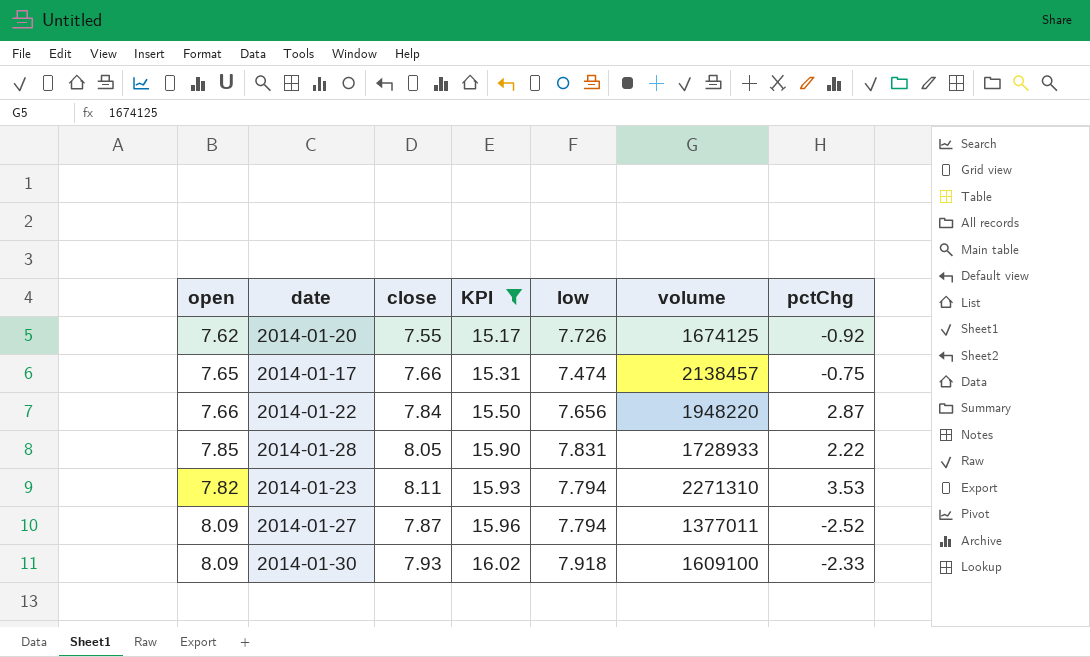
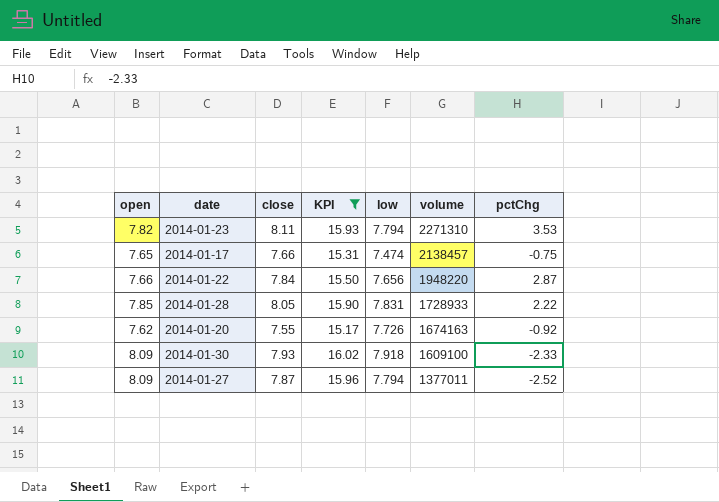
row order: KPI ascending -> volume descending
2014-01-20 | volume: 1674125 -> 1674163

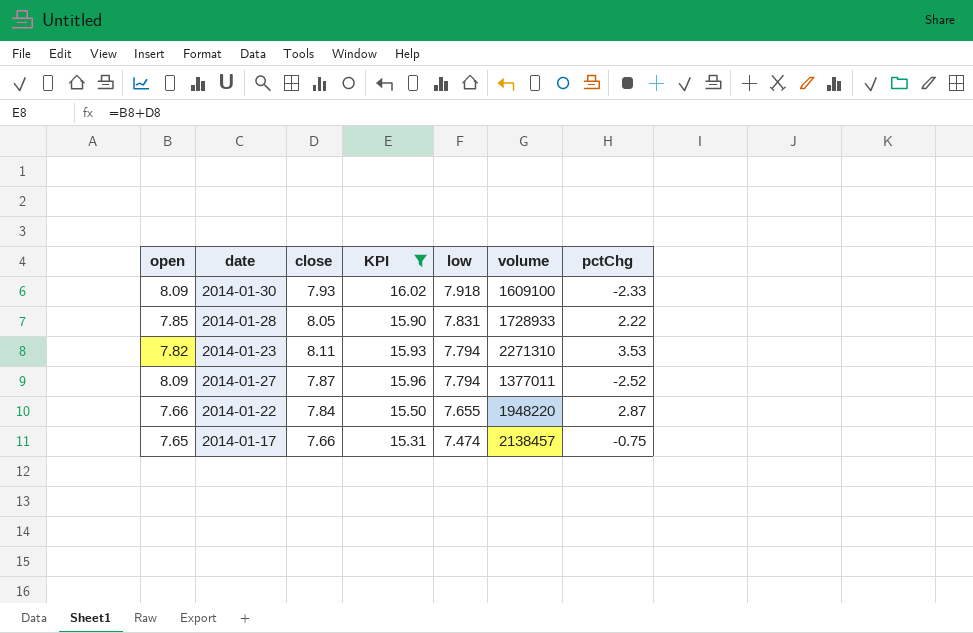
row order: volume descending -> low descending
row 2014-01-20: 7.62 | 7.55 | 15.17 | 7.726 | 1674163 | -0.92 -> none
2014-01-22 | low: 7.656 -> 7.655

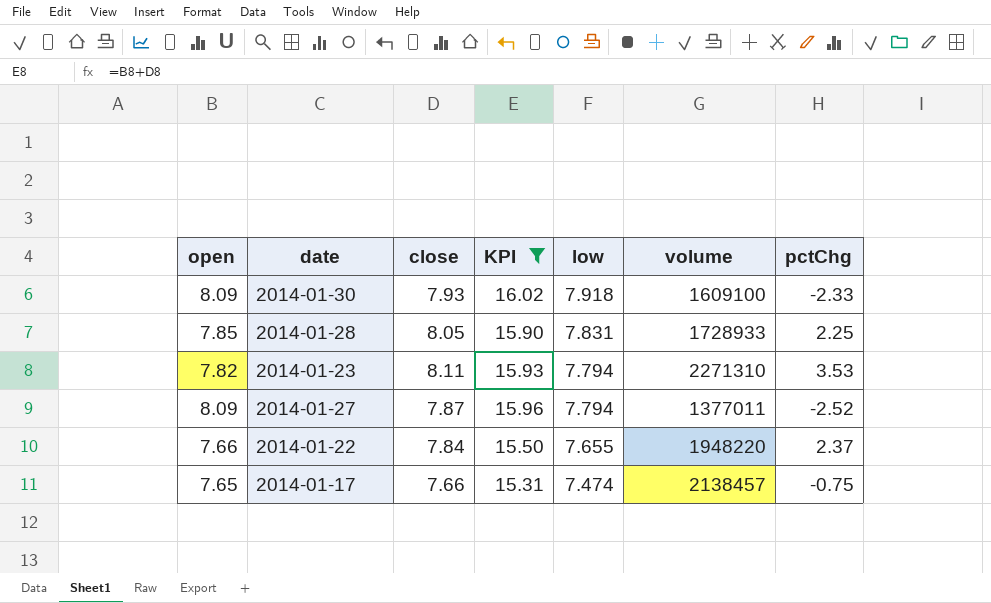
2014-01-28 | pctChg: 2.22 -> 2.25
2014-01-22 | pctChg: 2.87 -> 2.37

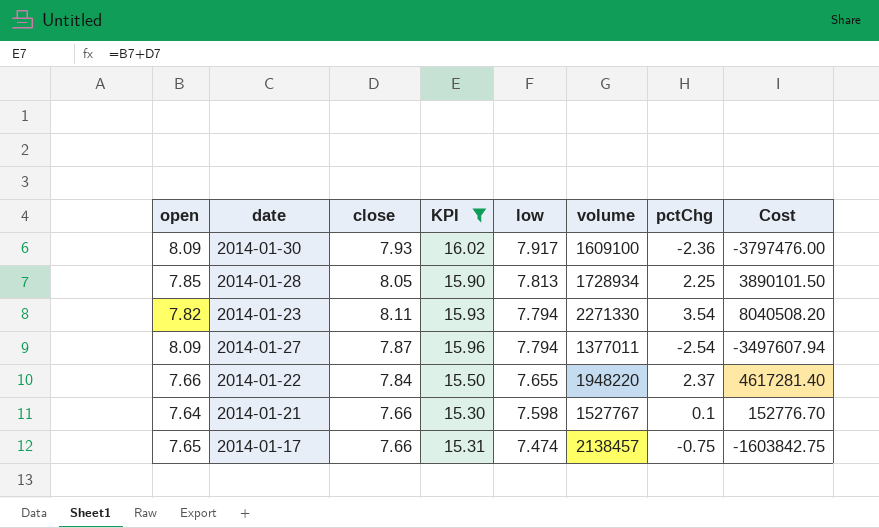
column Cost | formula: none -> [volume] * [pctChg]
2014-01-30 | low: 7.918 -> 7.917
2014-01-30 | pctChg: -2.33 -> -2.36
2014-01-28 | low: 7.831 -> 7.813
2014-01-28 | volume: 1728933 -> 1728934
2014-01-23 | volume: 2271310 -> 2271330
2014-01-23 | pctChg: 3.53 -> 3.54
2014-01-27 | pctChg: -2.52 -> -2.54
row 2014-01-21: none -> 7.64 | 7.66 | 15.30 | 7.598 | 1527767 | 0.1 | 152776.70

